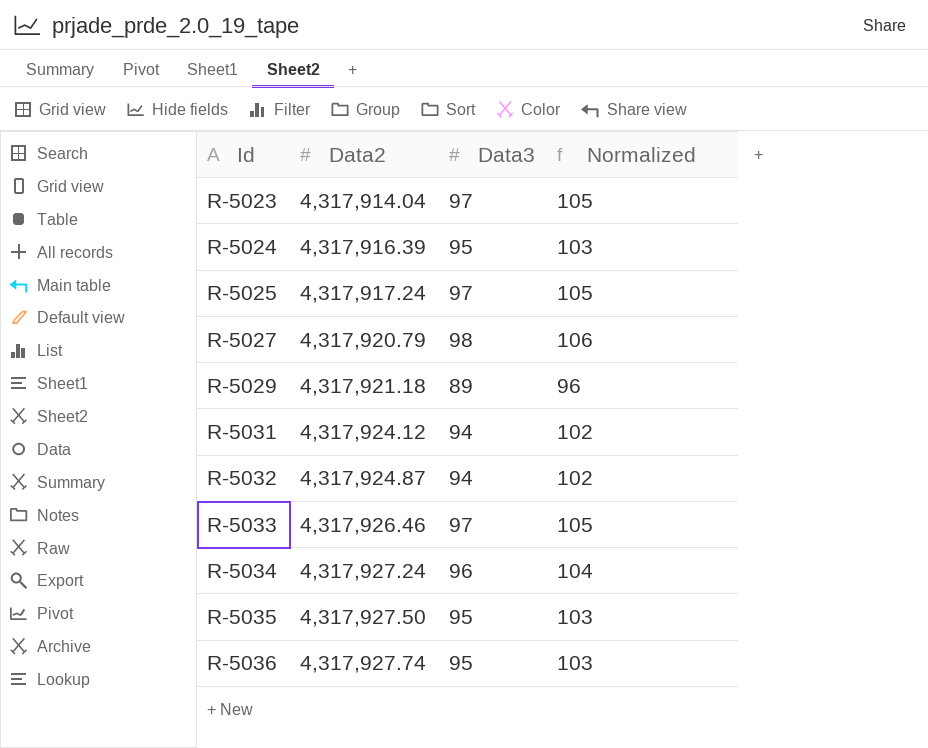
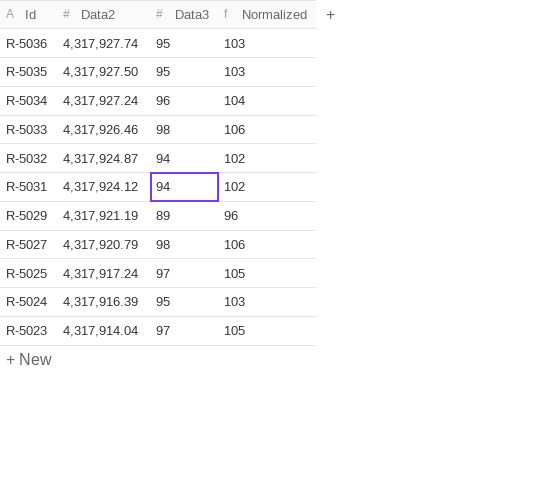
row order: Id ascending -> Id descending
R-5033 | Data3: 97 -> 98
R-5033 | Normalized: 105 -> 106
R-5029 | Data2: 4,317,921.18 -> 4,317,921.19

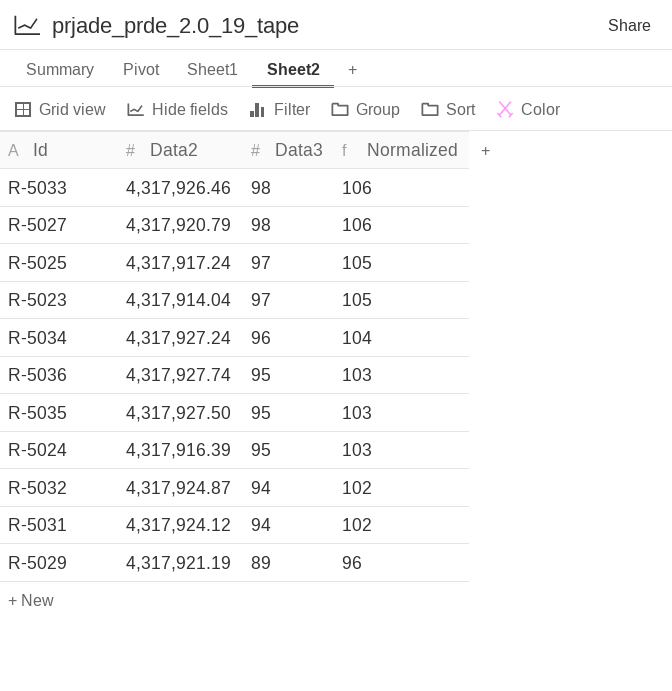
row order: Id descending -> Data3 descending

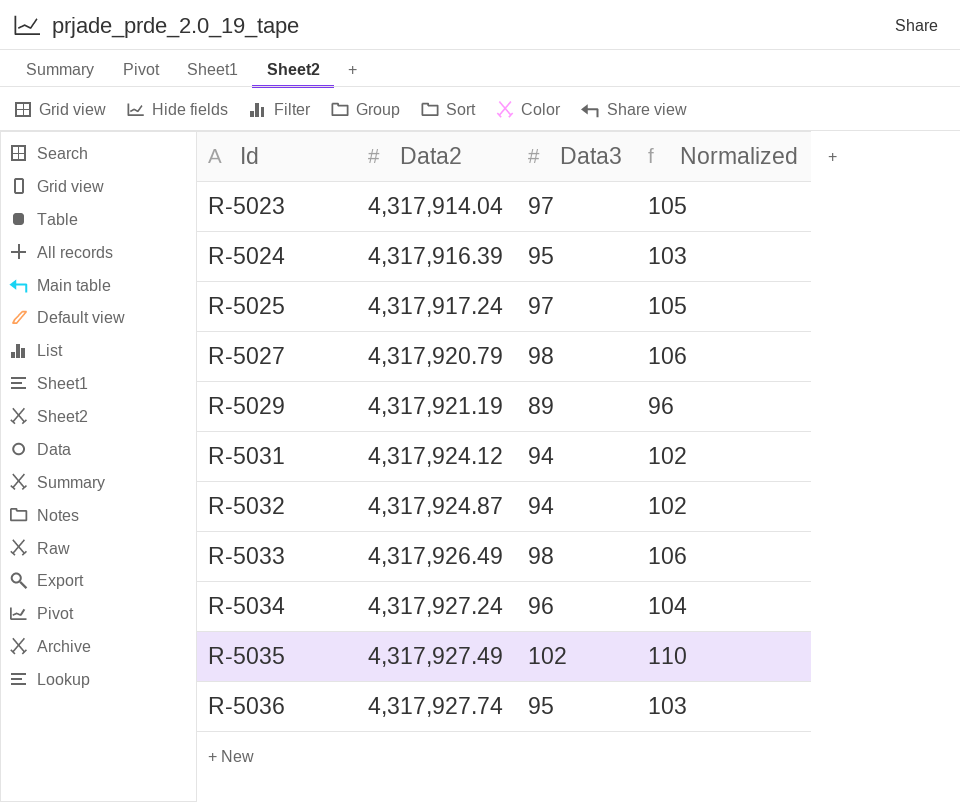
row order: Data3 descending -> Id ascending
R-5033 | Data2: 4,317,926.46 -> 4,317,926.49
R-5035 | Data2: 4,317,927.50 -> 4,317,927.49
R-5035 | Data3: 95 -> 102
R-5035 | Normalized: 103 -> 110

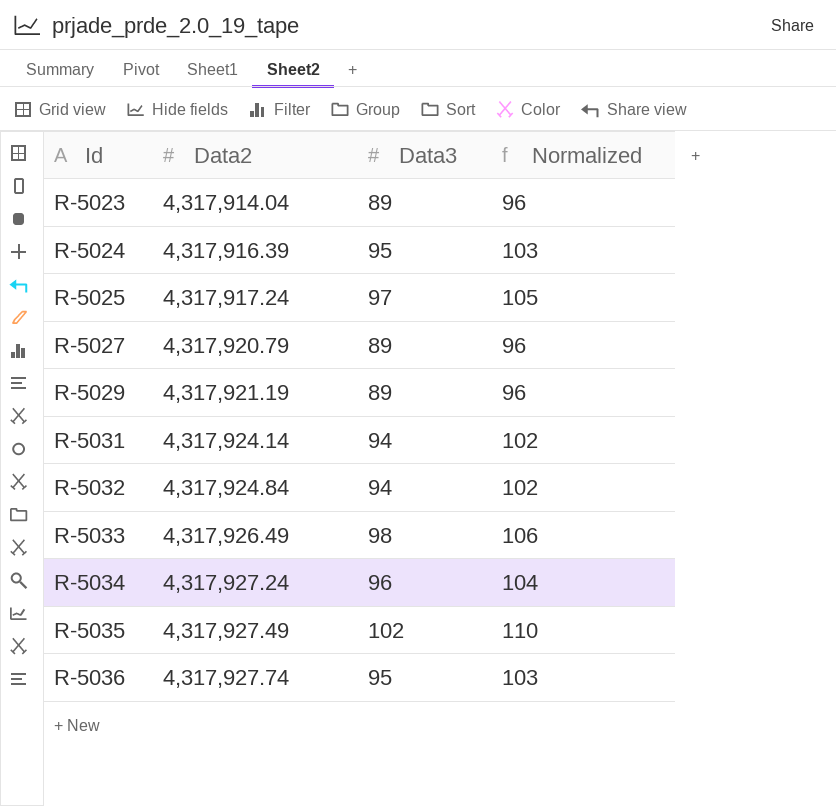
R-5023 | Data3: 97 -> 89
R-5023 | Normalized: 105 -> 96
R-5027 | Data3: 98 -> 89
R-5027 | Normalized: 106 -> 96
R-5031 | Data2: 4,317,924.12 -> 4,317,924.14
R-5032 | Data2: 4,317,924.87 -> 4,317,924.84

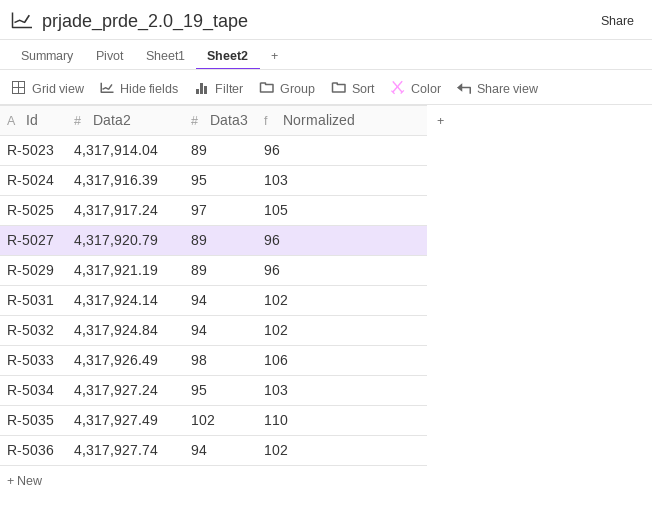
R-5034 | Data3: 96 -> 95
R-5034 | Normalized: 104 -> 103
R-5036 | Data3: 95 -> 94
R-5036 | Normalized: 103 -> 102

